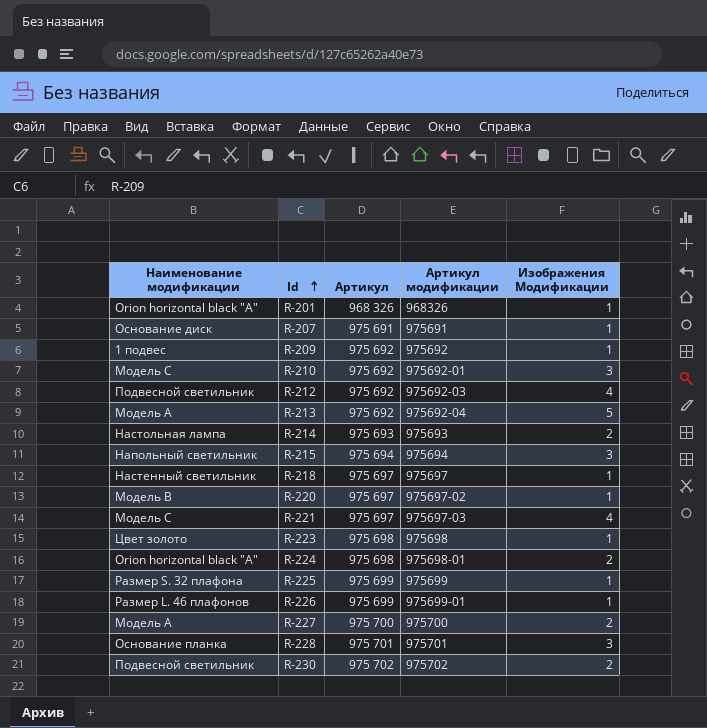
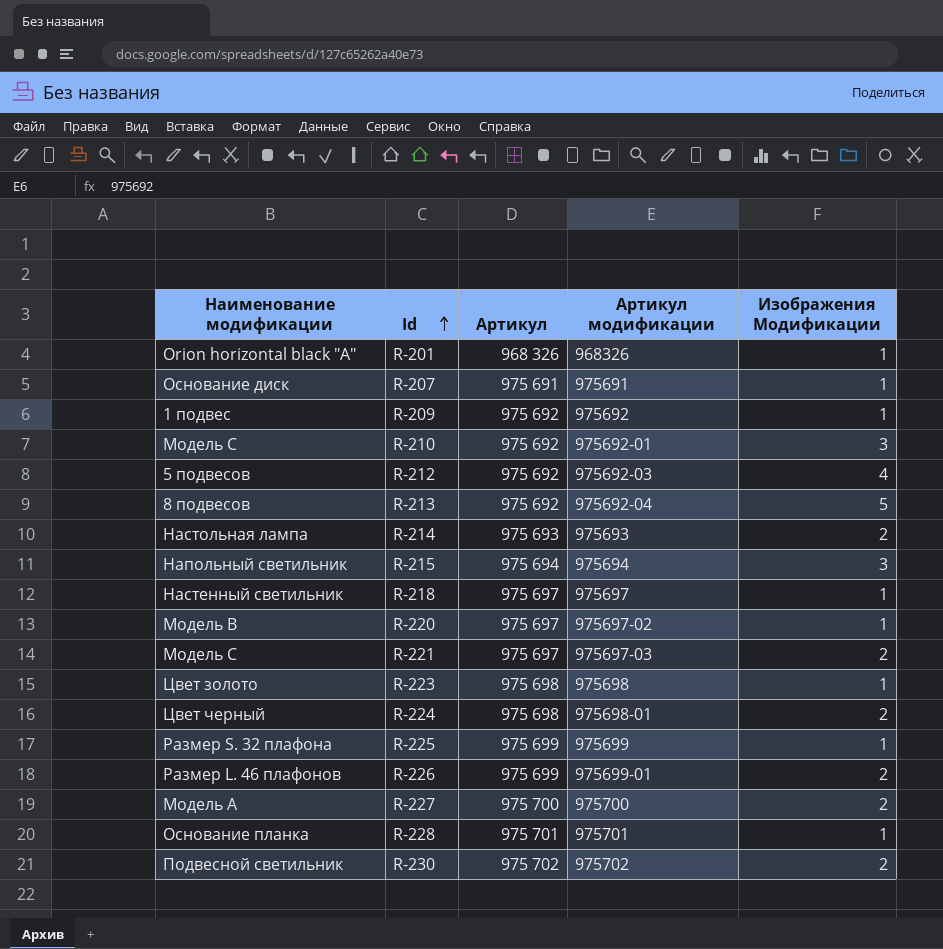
R-212 | Наименование модификации: Подвесной светильник -> 5 подвесов
R-213 | Наименование модификации: Модель A -> 8 подвесов
R-221 | Изображения Модификации: 4 -> 2
R-224 | Наименование модификации: Orion horizontal black "A" -> Цвет черный
R-226 | Изображения Модификации: 1 -> 2
R-228 | Изображения Модификации: 3 -> 1

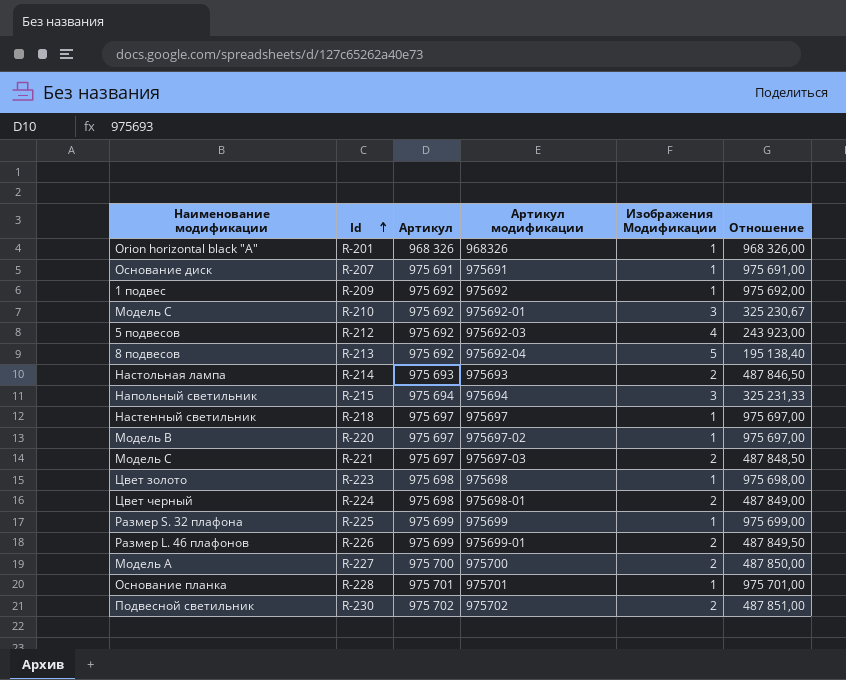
column Отношение | formula: none -> [Артикул] / [Изображения Модификации]

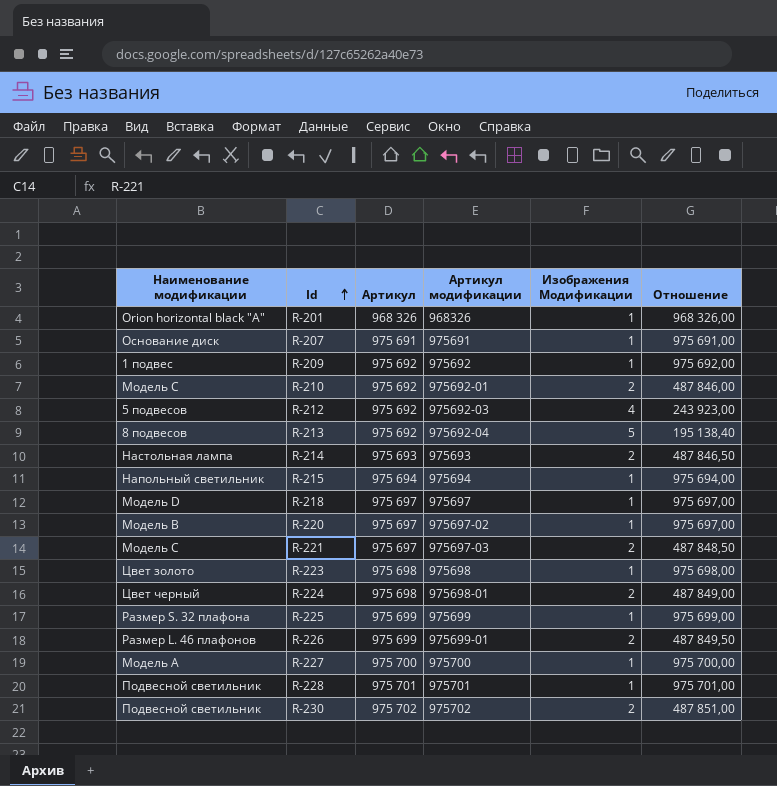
R-210 | Изображения Модификации: 3 -> 2
R-210 | Отношение: 325 230,67 -> 487 846,00
R-215 | Изображения Модификации: 3 -> 1
R-215 | Отношение: 325 231,33 -> 975 694,00
R-218 | Наименование модификации: Настенный светильник -> Модель D
R-227 | Изображения Модификации: 2 -> 1
R-227 | Отношение: 487 850,00 -> 975 700,00
R-228 | Наименование модификации: Основание планка -> Подвесной светильник

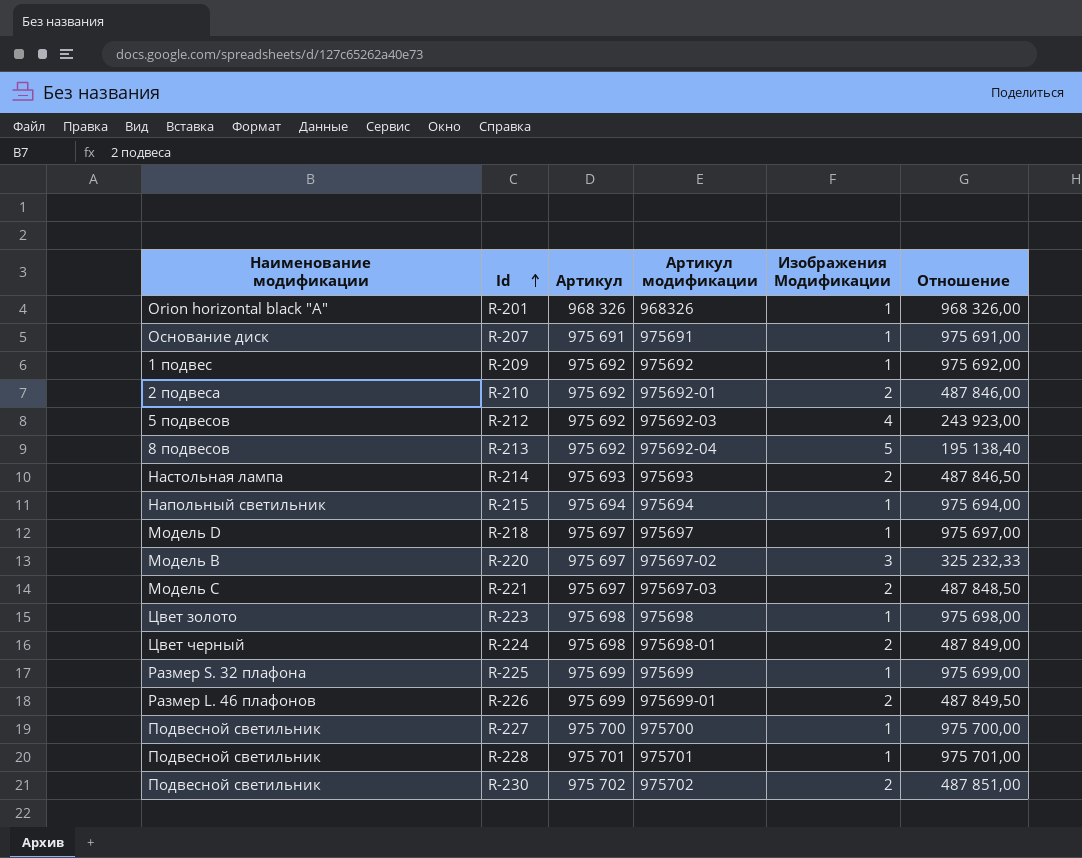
R-210 | Наименование модификации: Модель C -> 2 подвеса
R-220 | Изображения Модификации: 1 -> 3
R-220 | Отношение: 975 697,00 -> 325 232,33
R-227 | Наименование модификации: Модель A -> Подвесной светильник

